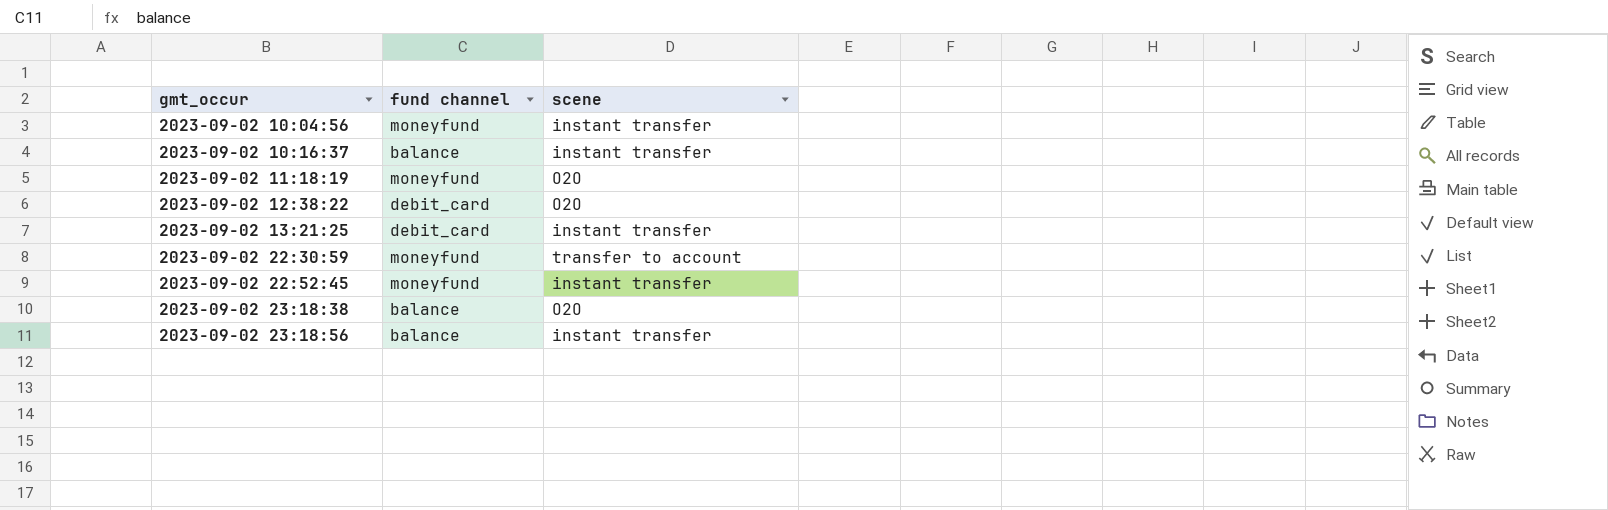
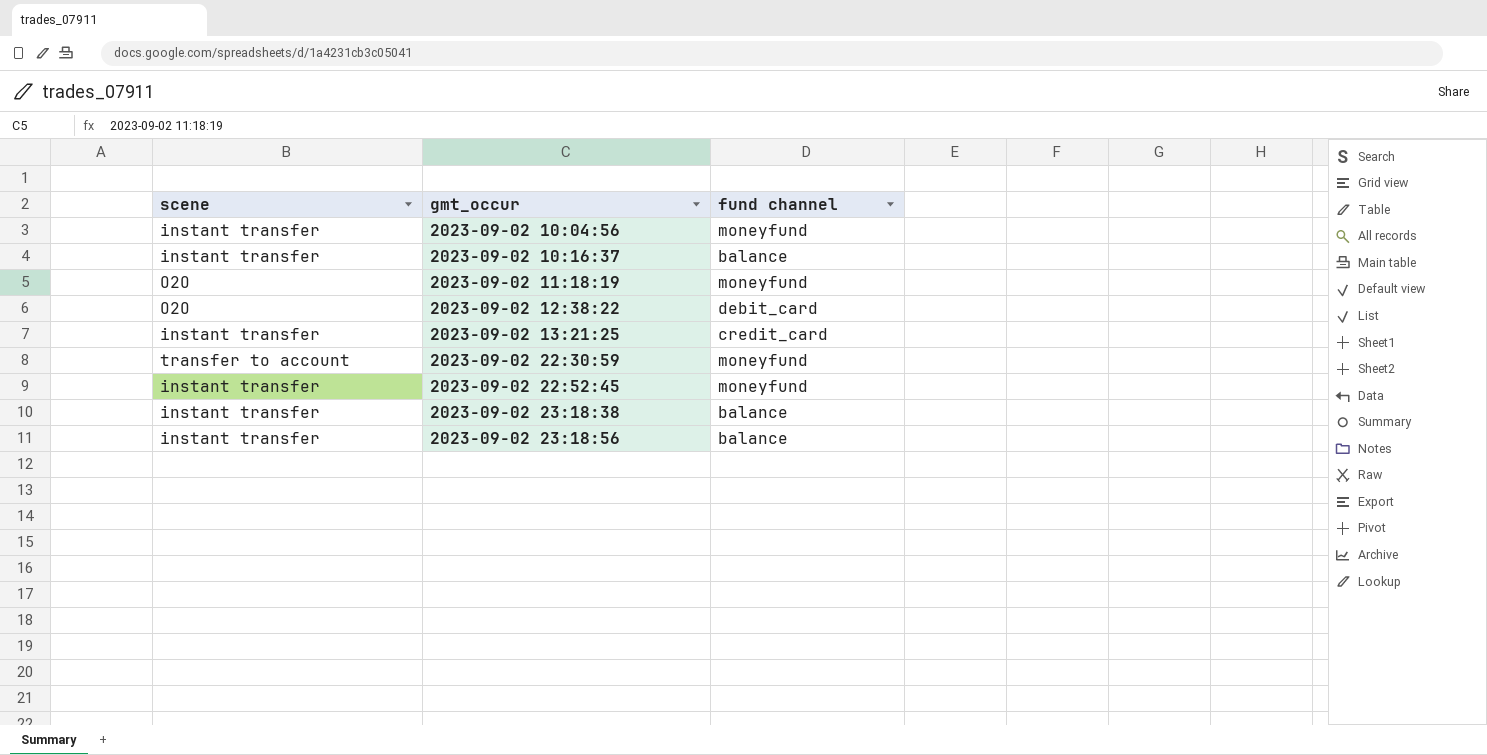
column scene | position: 3 -> 1
2023-09-02 13:21:25 | fund channel: debit_card -> credit_card
2023-09-02 23:18:38 | scene: O2O -> instant transfer

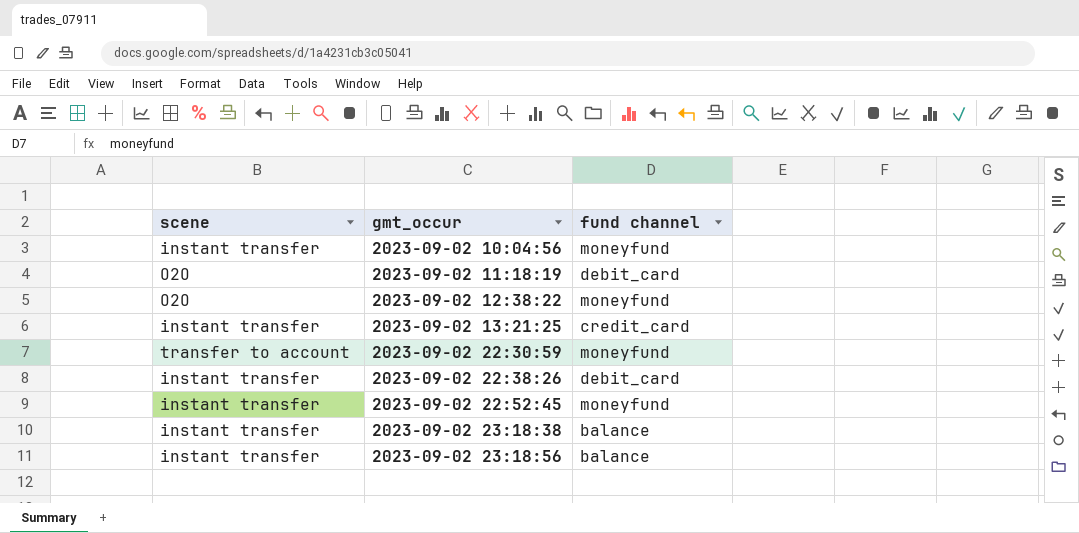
row 2023-09-02 10:16:37: instant transfer | balance -> none
2023-09-02 11:18:19 | fund channel: moneyfund -> debit_card
2023-09-02 12:38:22 | fund channel: debit_card -> moneyfund
row 2023-09-02 22:38:26: none -> instant transfer | debit_card

